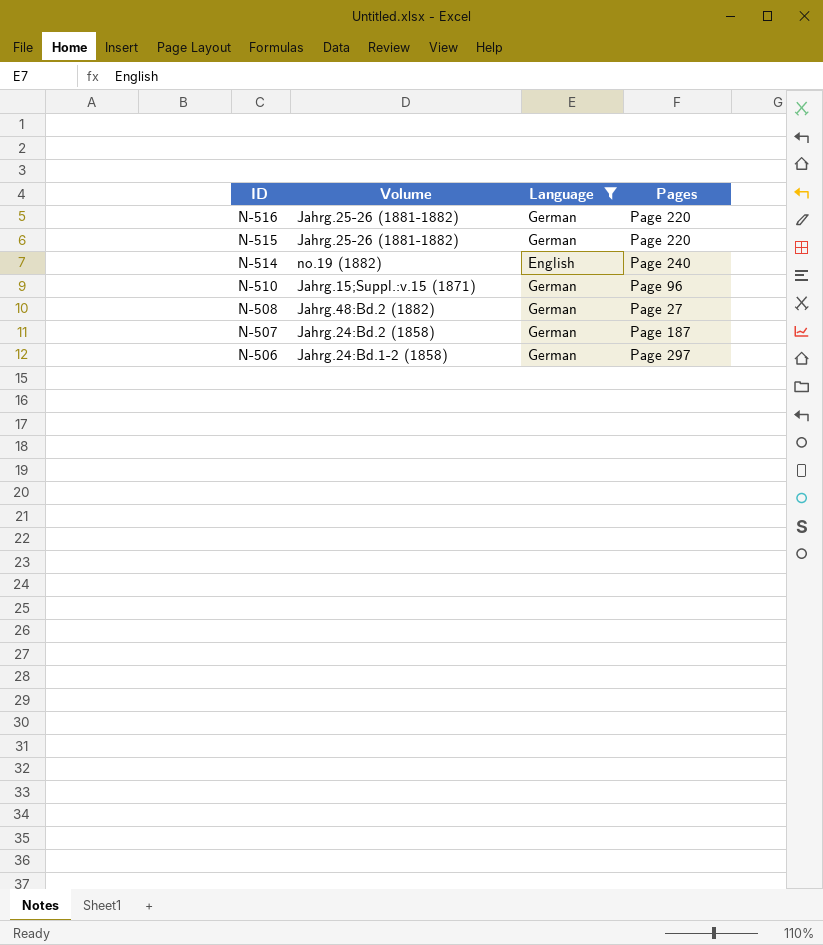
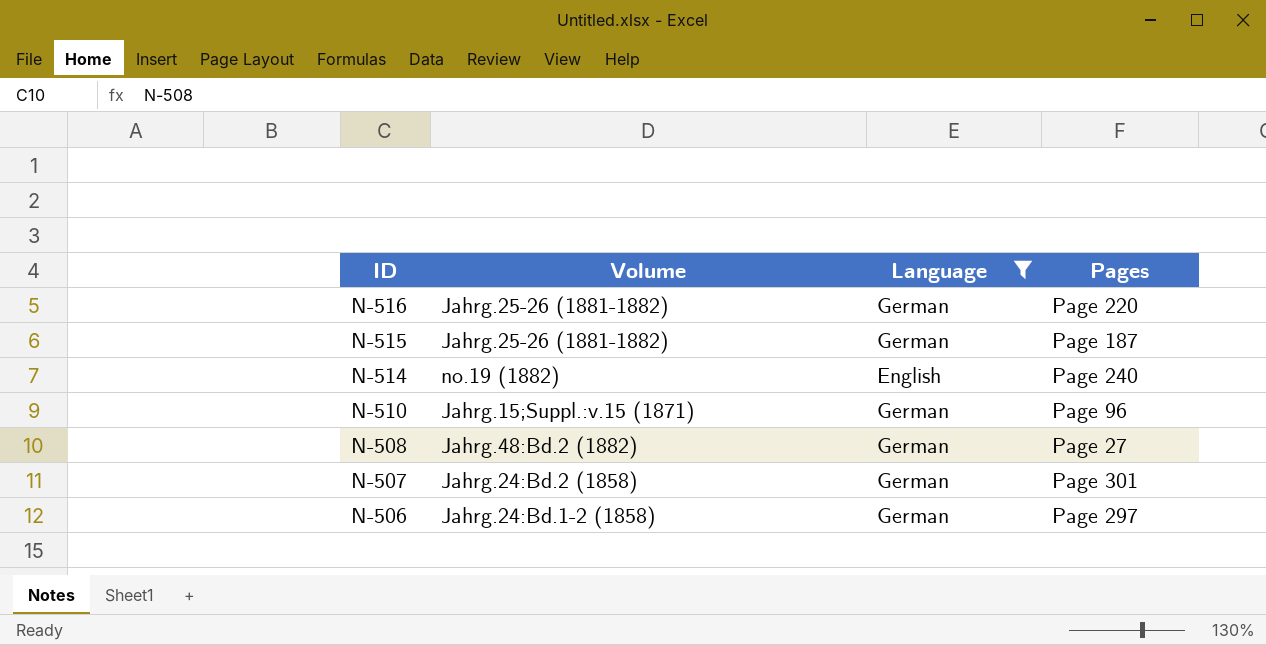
N-515 | Pages: Page 220 -> Page 187
N-507 | Pages: Page 187 -> Page 301

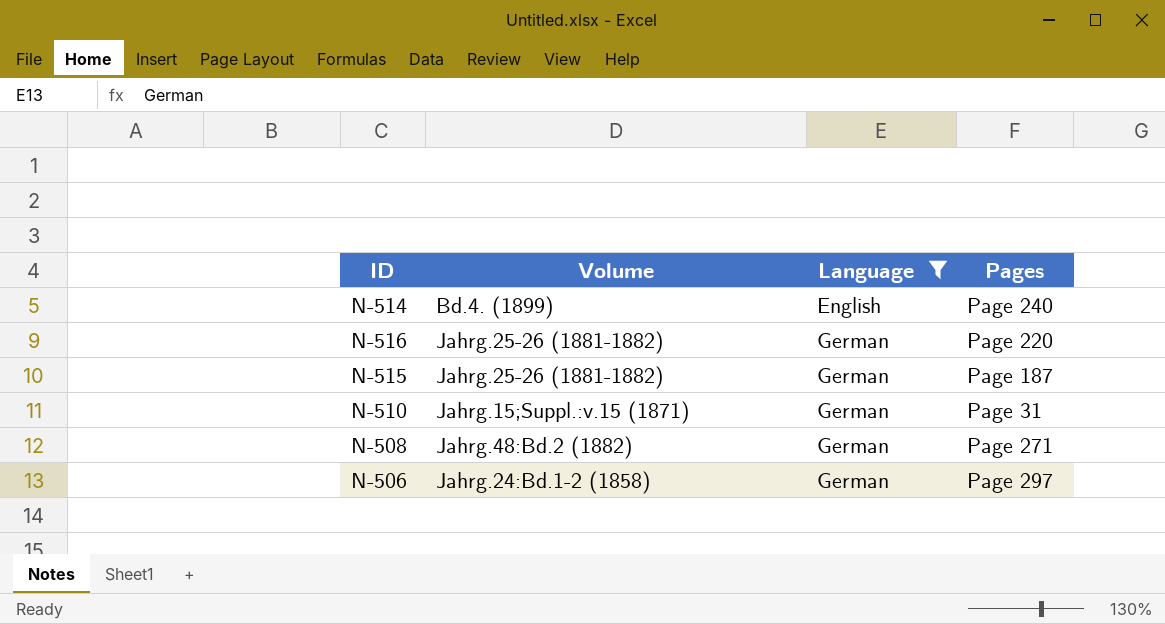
row order: ID descending -> Language ascending
row N-507: Jahrg.24:Bd.2 (1858) | German | Page 301 -> none
N-514 | Volume: no.19 (1882) -> Bd.4. (1899)
N-510 | Pages: Page 96 -> Page 31
N-508 | Pages: Page 27 -> Page 271

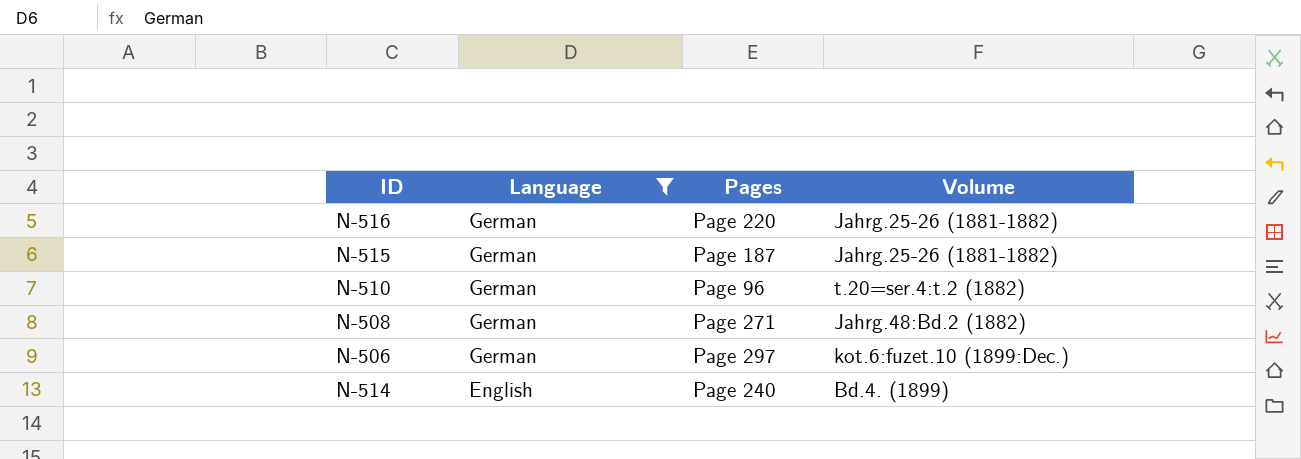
row order: Language ascending -> Language descending
column Volume | position: 2 -> 4
N-510 | Pages: Page 31 -> Page 96
N-510 | Volume: Jahrg.15;Suppl.:v.15 (1871) -> t.20=ser.4:t.2 (1882)
N-506 | Volume: Jahrg.24:Bd.1-2 (1858) -> kot.6:fuzet.10 (1899:Dec.)

